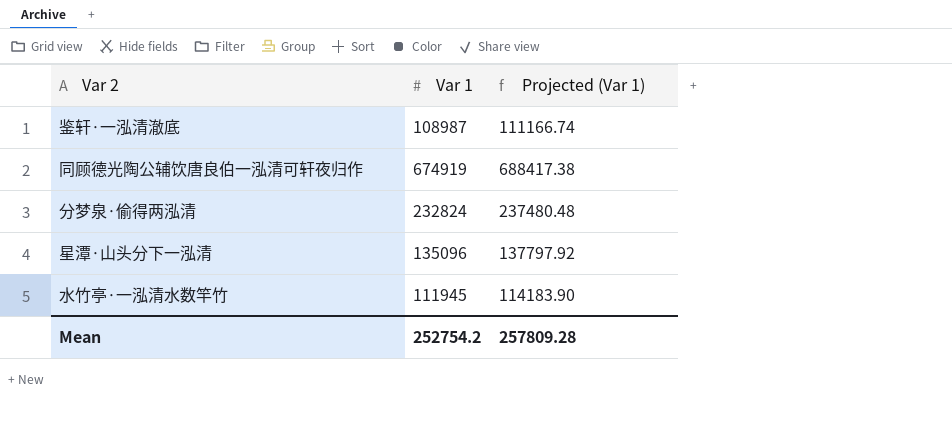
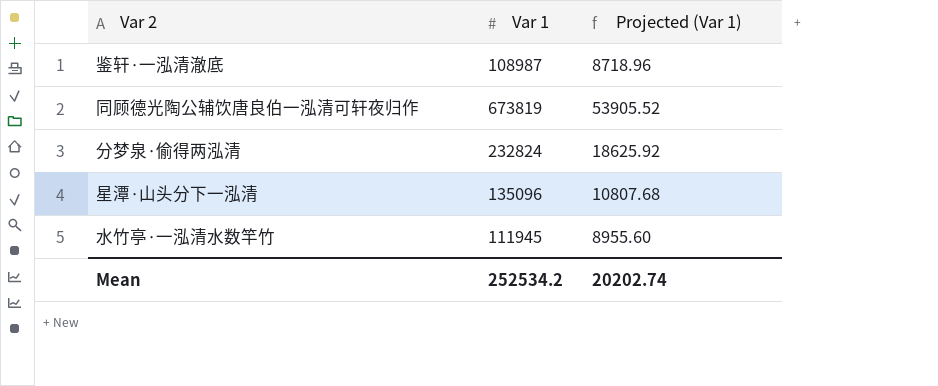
column Projected (Var 1) | formula: [Var 1] * 1.02 -> [Var 1] * 0.08
同顾德光陶公辅饮唐良伯一泓清可轩夜归作 | Var 1: 674919 -> 673819
Mean | Var 1: 252754.2 -> 252534.2
Mean | Projected (Var 1): 257809.28 -> 20202.74

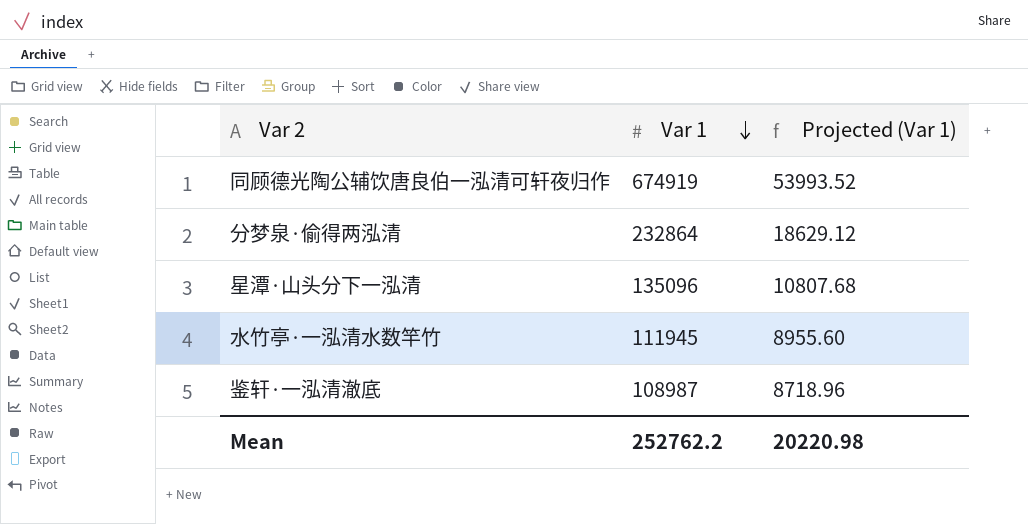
row order: none -> Var 1 descending
同顾德光陶公辅饮唐良伯一泓清可轩夜归作 | Var 1: 673819 -> 674919
同顾德光陶公辅饮唐良伯一泓清可轩夜归作 | Projected (Var 1): 53905.52 -> 53993.52
分梦泉·偷得两泓清 | Var 1: 232824 -> 232864
分梦泉·偷得两泓清 | Projected (Var 1): 18625.92 -> 18629.12
Mean | Var 1: 252534.2 -> 252762.2
Mean | Projected (Var 1): 20202.74 -> 20220.98

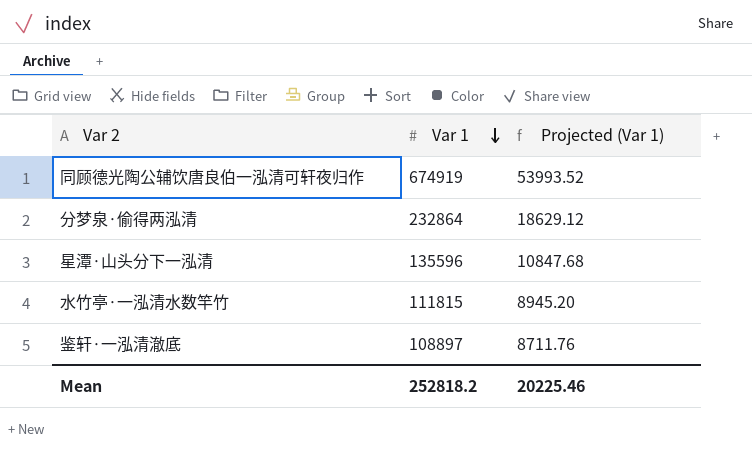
星潭·山头分下一泓清 | Var 1: 135096 -> 135596
星潭·山头分下一泓清 | Projected (Var 1): 10807.68 -> 10847.68
水竹亭·一泓清水数竿竹 | Var 1: 111945 -> 111815
水竹亭·一泓清水数竿竹 | Projected (Var 1): 8955.60 -> 8945.20
鉴轩·一泓清澈底 | Var 1: 108987 -> 108897
鉴轩·一泓清澈底 | Projected (Var 1): 8718.96 -> 8711.76
Mean | Var 1: 252762.2 -> 252818.2
Mean | Projected (Var 1): 20220.98 -> 20225.46

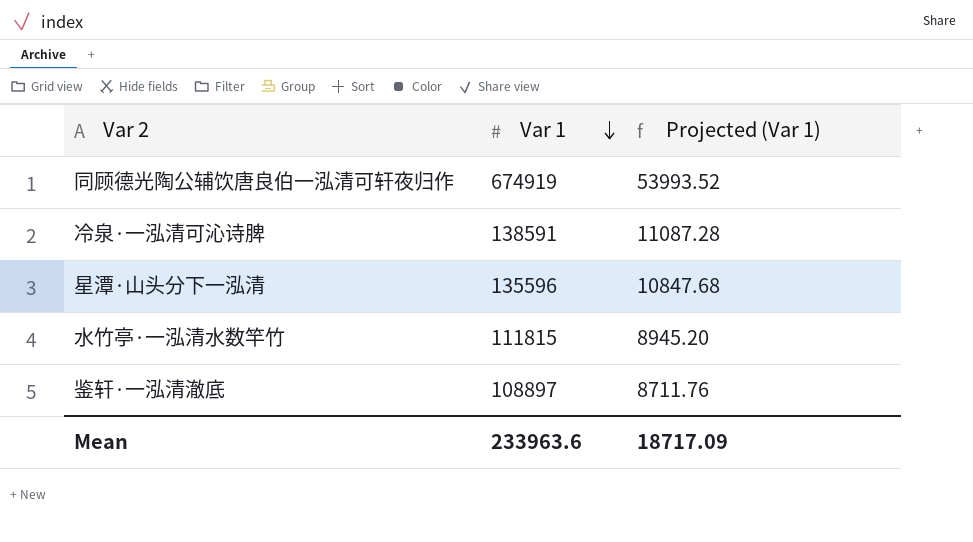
row 分梦泉·偷得两泓清: 232864 | 18629.12 -> none
row 冷泉·一泓清可沁诗脾: none -> 138591 | 11087.28
Mean | Var 1: 252818.2 -> 233963.6
Mean | Projected (Var 1): 20225.46 -> 18717.09

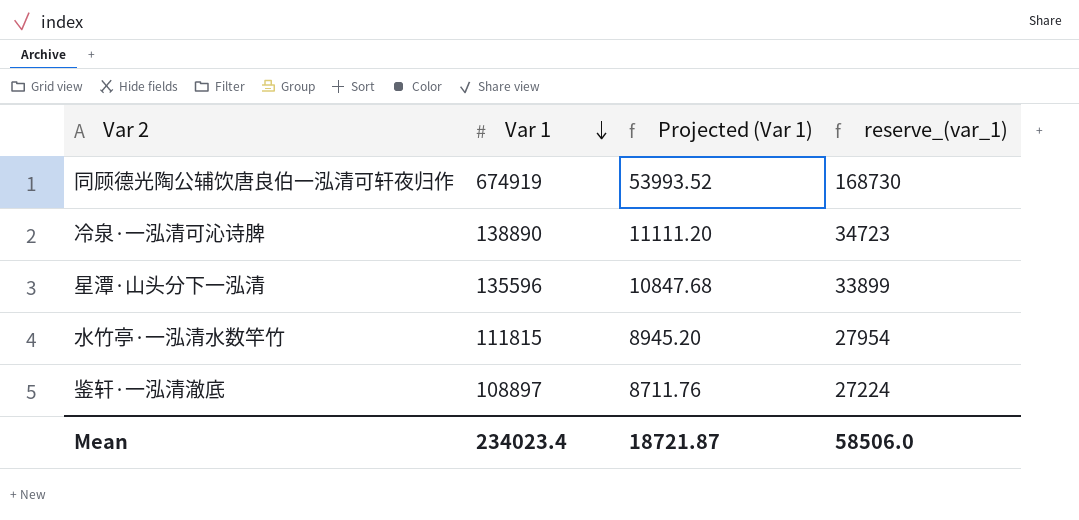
column reserve_(var_1) | formula: none -> [Var 1] * 0.25
冷泉·一泓清可沁诗脾 | Var 1: 138591 -> 138890
冷泉·一泓清可沁诗脾 | Projected (Var 1): 11087.28 -> 11111.20
Mean | Var 1: 233963.6 -> 234023.4
Mean | Projected (Var 1): 18717.09 -> 18721.87

